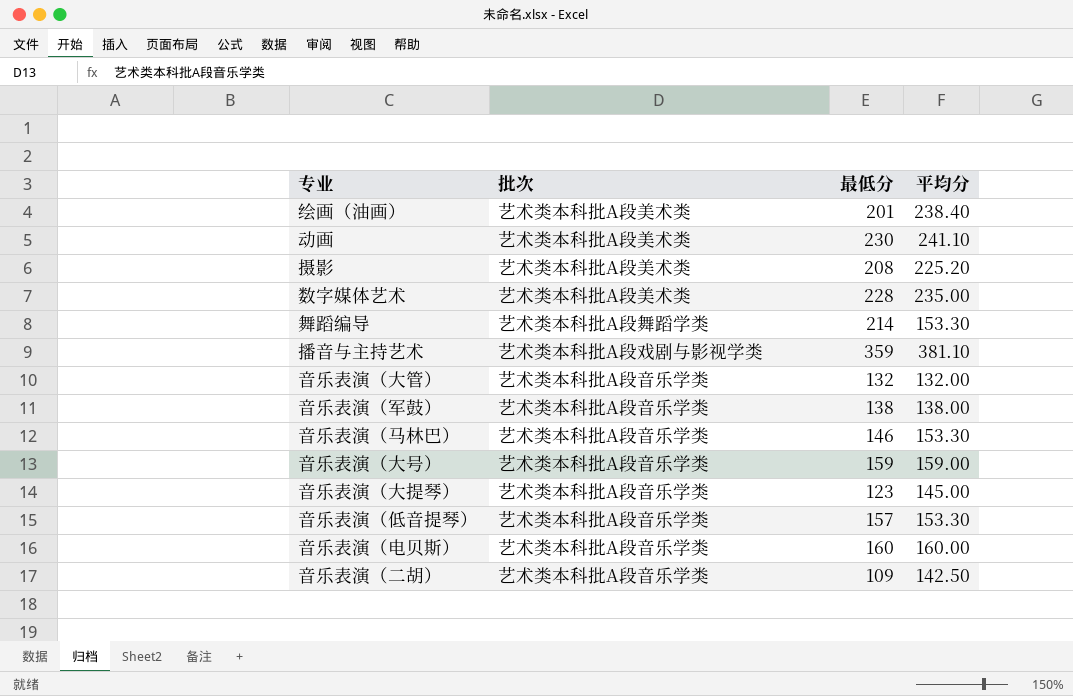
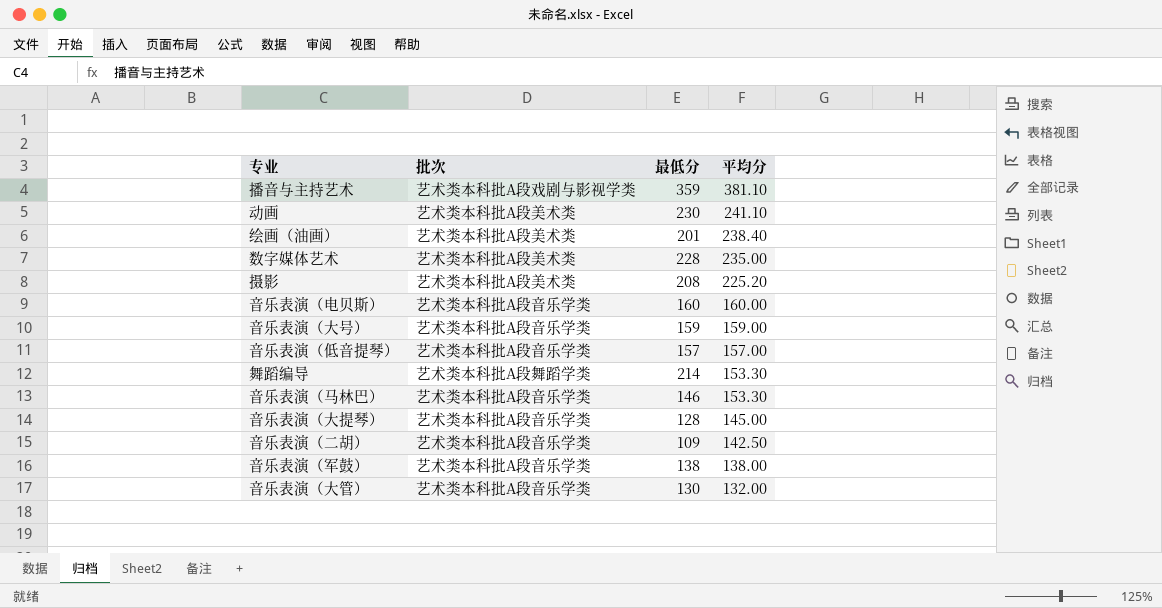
row order: none -> 平均分 descending
音乐表演（低音提琴） | 平均分: 153.30 -> 157.00
音乐表演（大提琴） | 最低分: 123 -> 128
音乐表演（大管） | 最低分: 132 -> 130

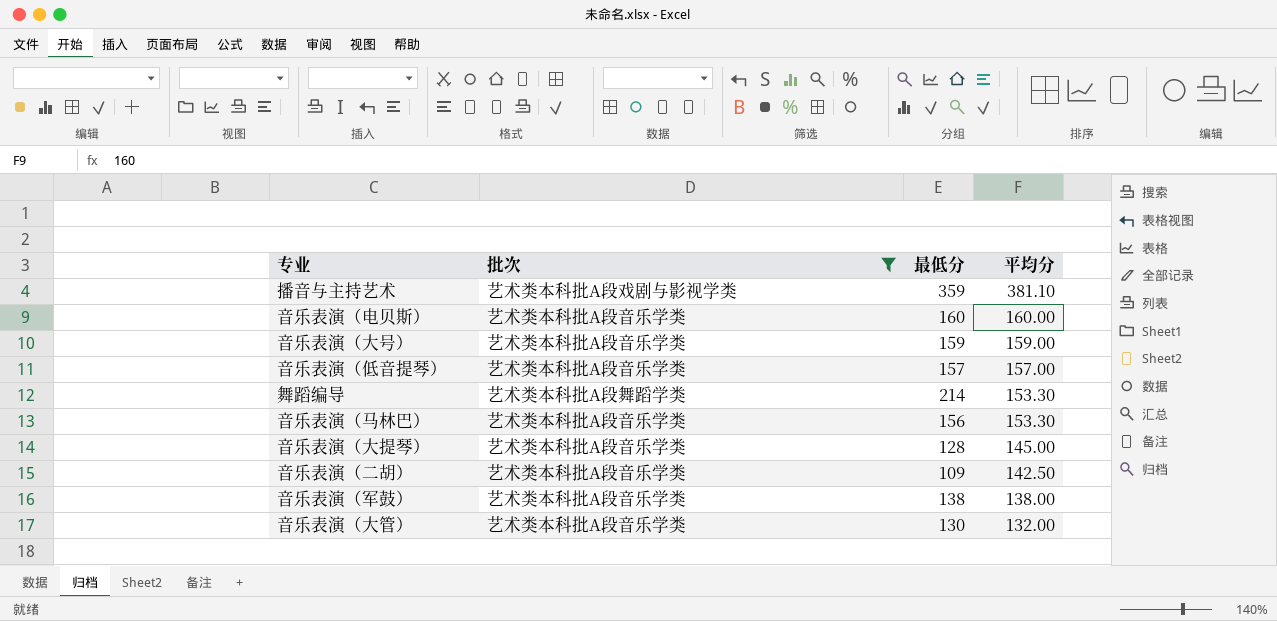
filter: none -> 批次 != 艺术类本科批A段美术类
音乐表演（马林巴） | 最低分: 146 -> 156

